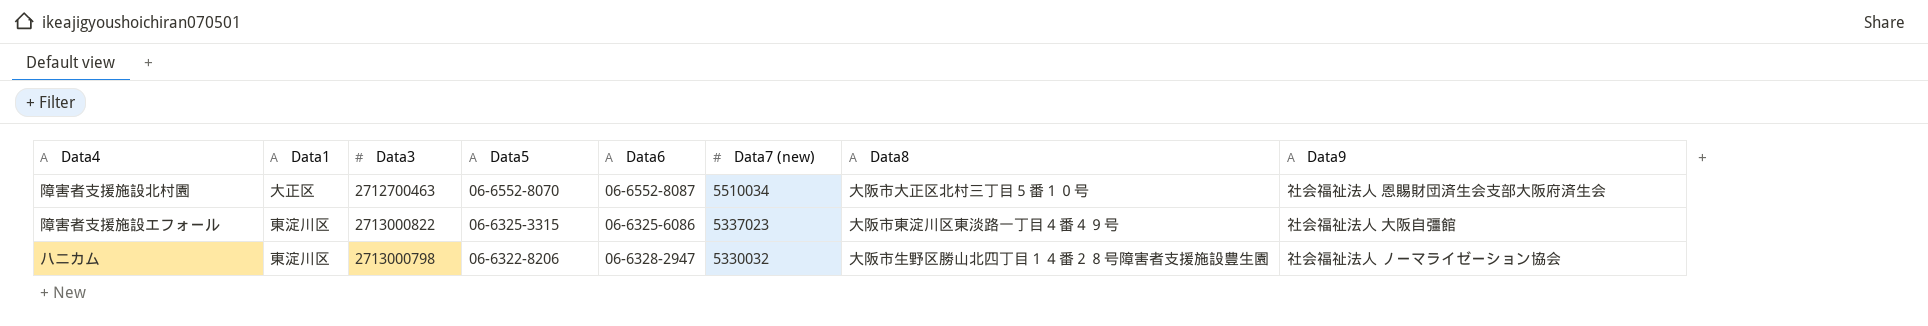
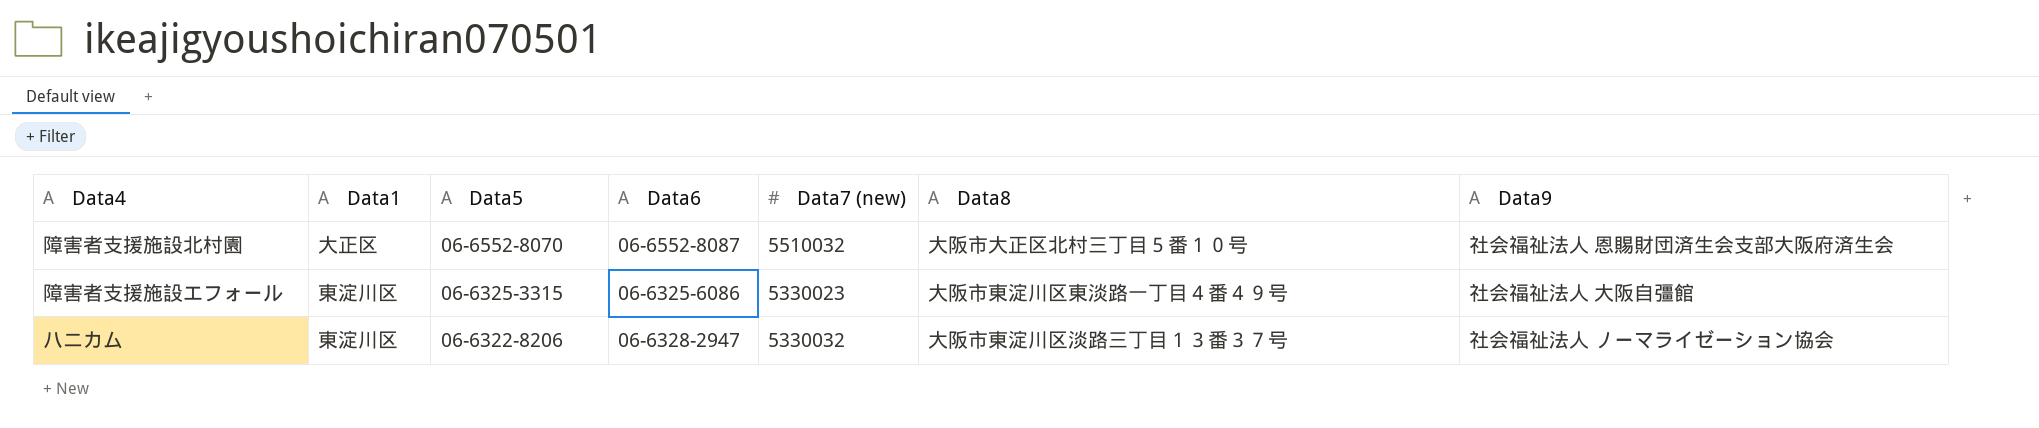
column Data3 | position: 3 -> none
障害者支援施設北村園 | Data7 (new): 5510034 -> 5510032
障害者支援施設エフォール | Data7 (new): 5337023 -> 5330023
ハニカム | Data8: 大阪市生野区勝山北四丁目１４番２８号障害者支援施設豊生園 -> 大阪市東淀川区淡路三丁目１３番３７号

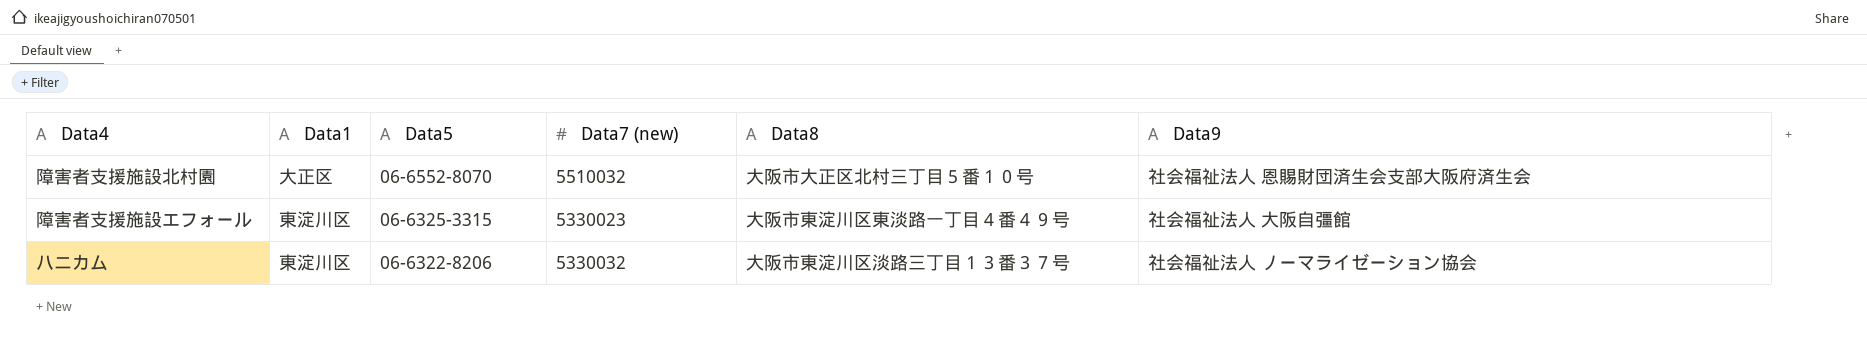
column Data6 | position: 4 -> none

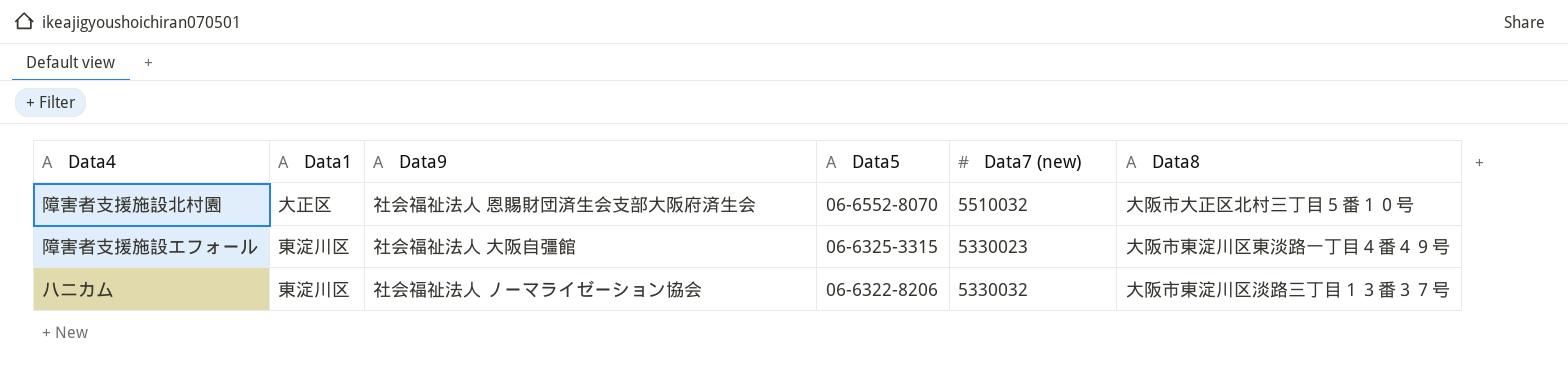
column Data9 | position: 6 -> 3

